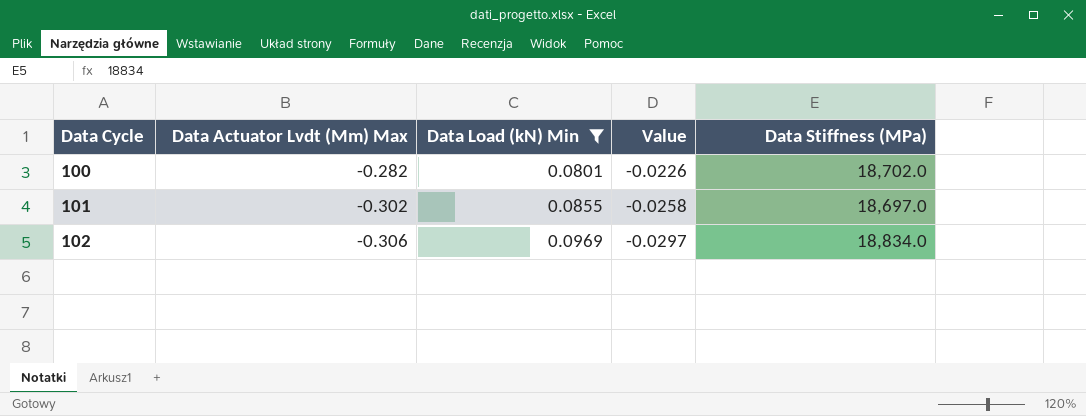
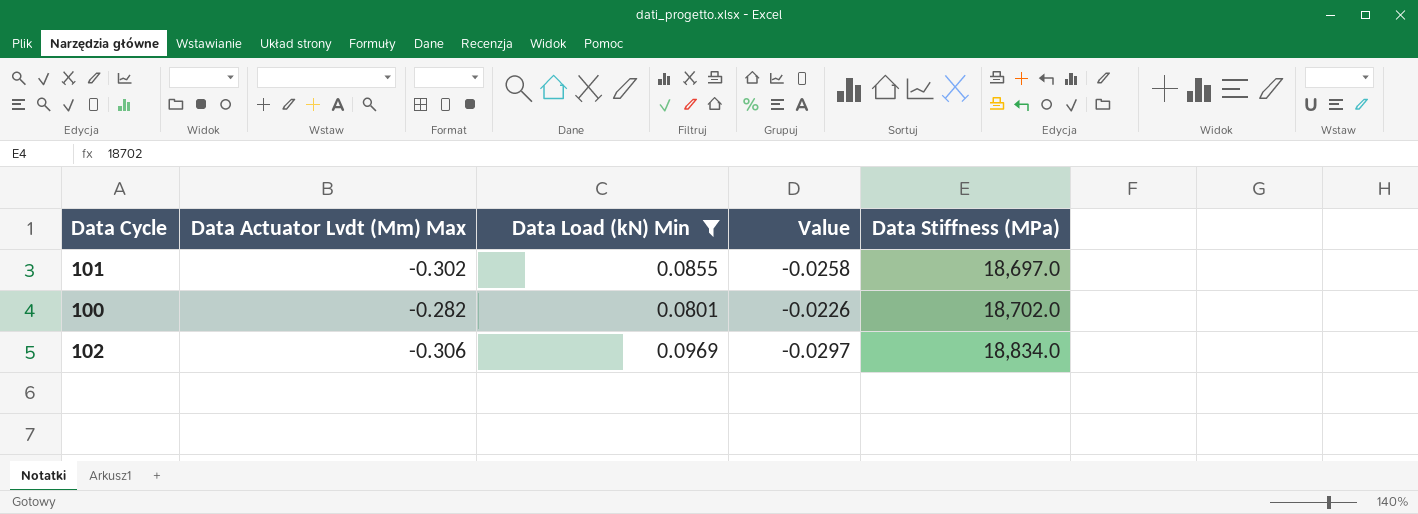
row order: Data Cycle ascending -> Data Stiffness (MPa) ascending

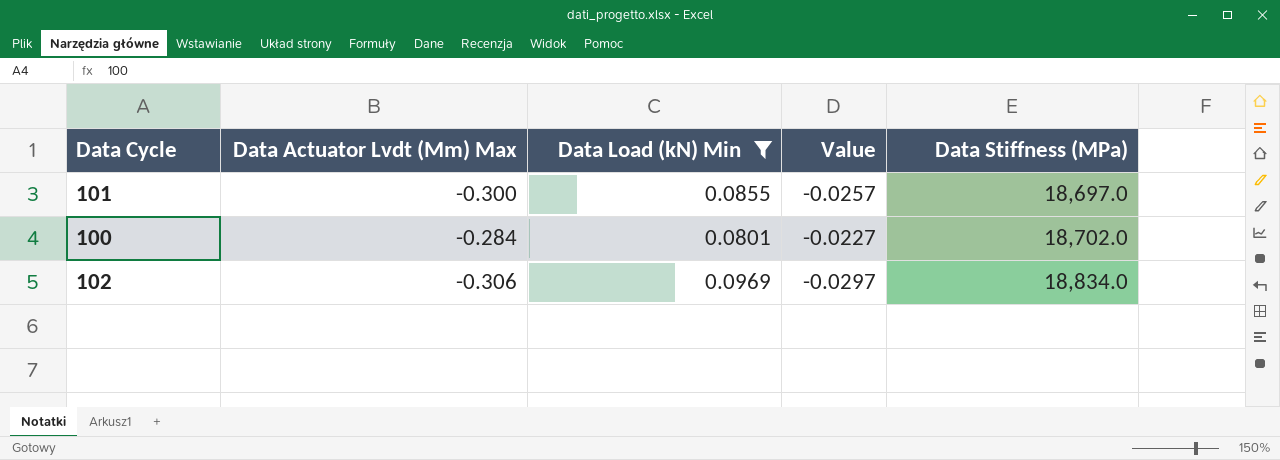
101 | Data Actuator Lvdt (Mm) Max: -0.302 -> -0.300
101 | Value: -0.0258 -> -0.0257
100 | Data Actuator Lvdt (Mm) Max: -0.282 -> -0.284
100 | Value: -0.0226 -> -0.0227

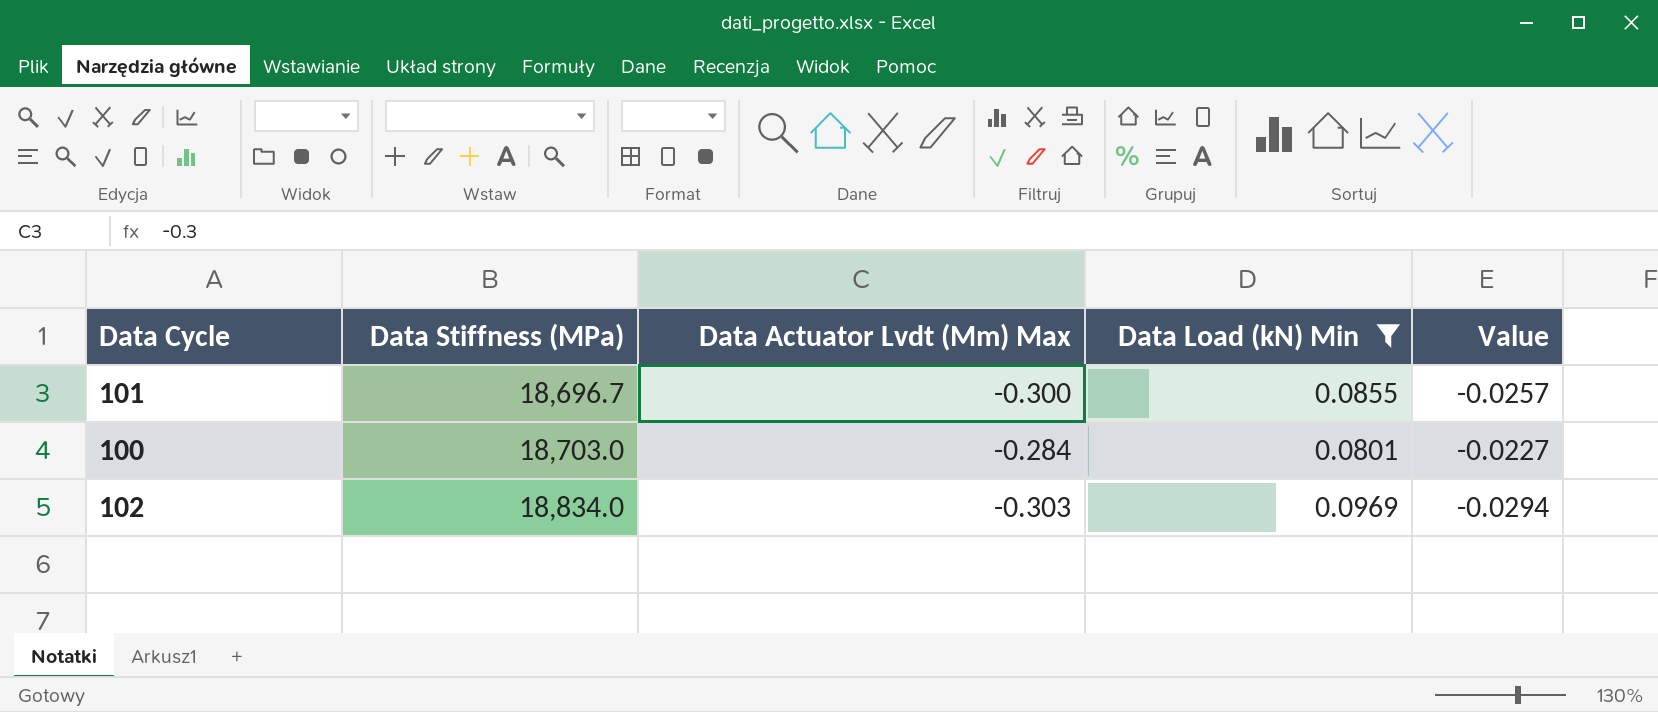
column Data Stiffness (MPa) | position: 5 -> 2
101 | Data Stiffness (MPa): 18,697.0 -> 18,696.7
100 | Data Stiffness (MPa): 18,702.0 -> 18,703.0
102 | Data Actuator Lvdt (Mm) Max: -0.306 -> -0.303
102 | Value: -0.0297 -> -0.0294

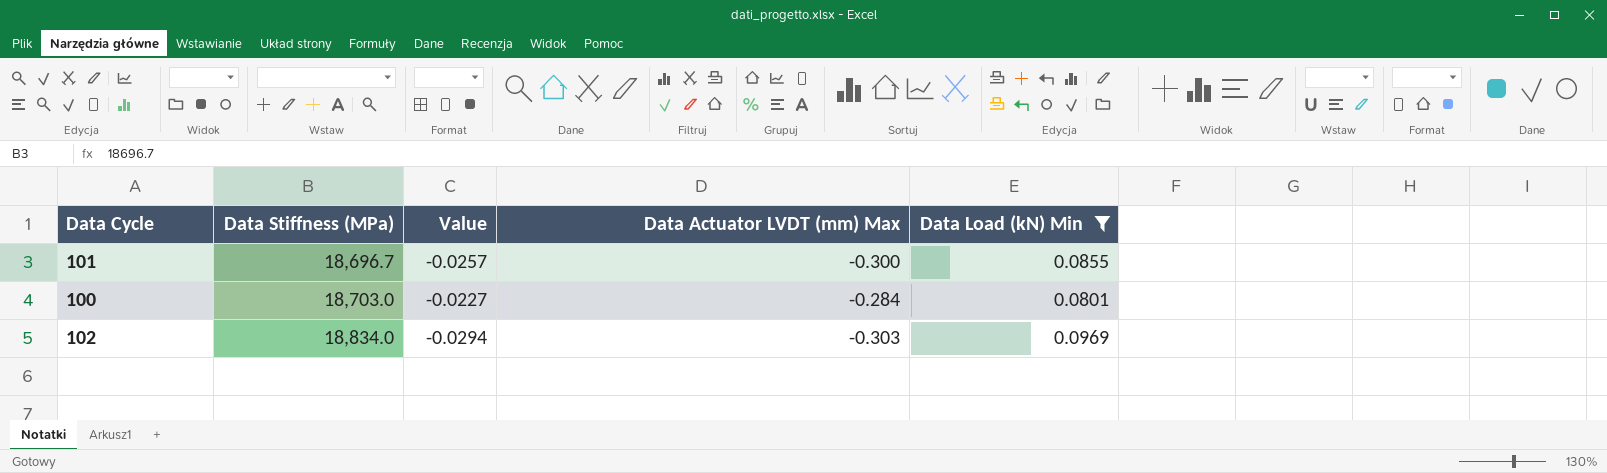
column Value | position: 5 -> 3
column name: Data Actuator Lvdt (Mm) Max -> Data Actuator LVDT (mm) Max

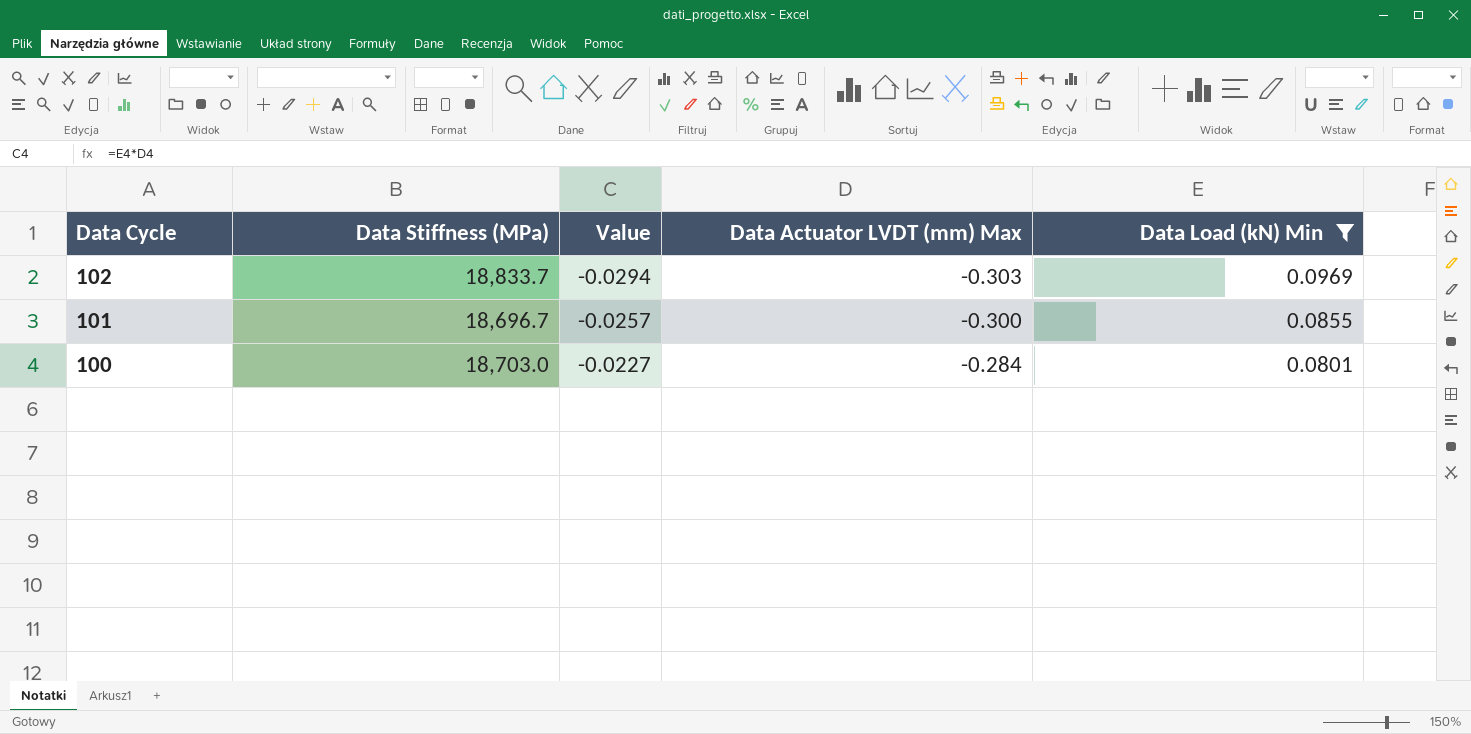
row order: Data Stiffness (MPa) ascending -> Data Cycle descending
102 | Data Stiffness (MPa): 18,834.0 -> 18,833.7

